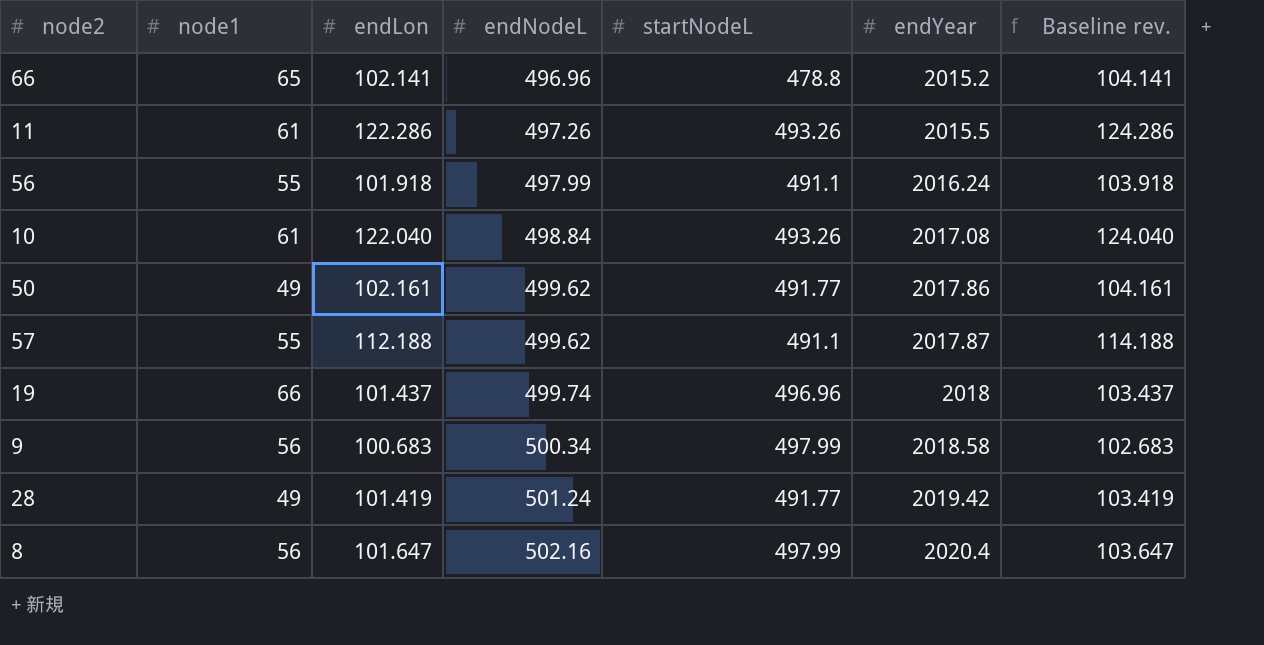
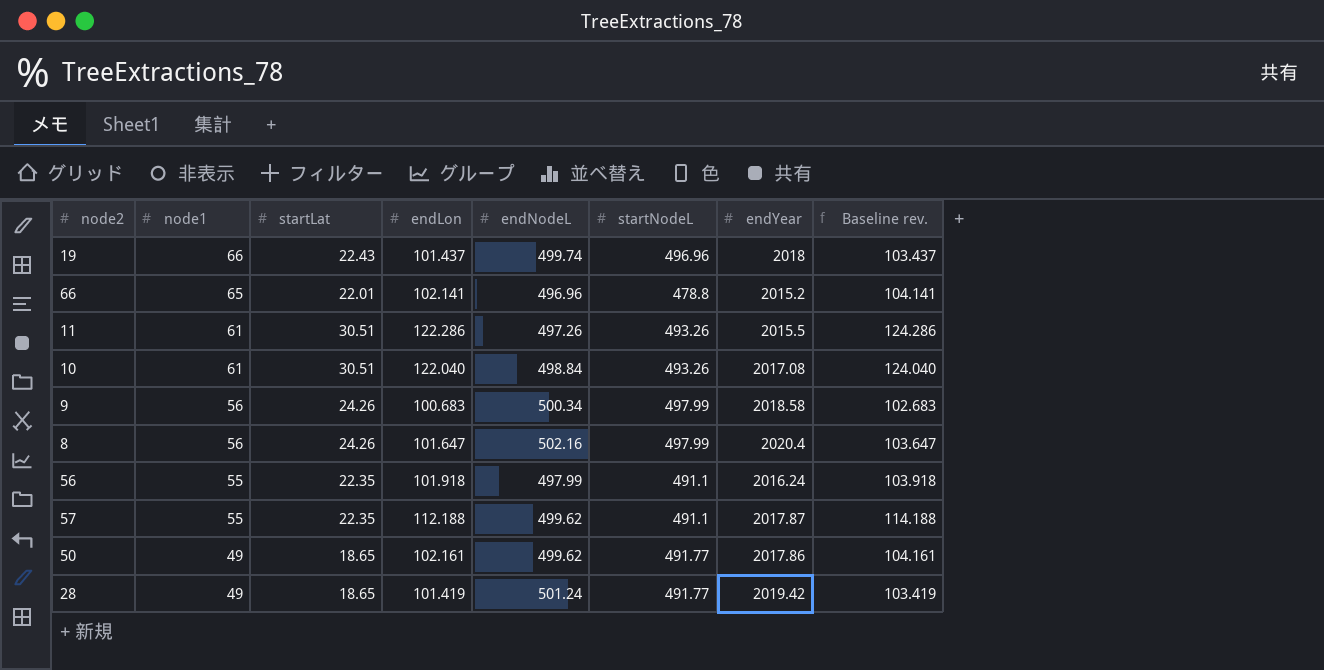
row order: endNodeL ascending -> node1 descending
column startLat | position: none -> 3

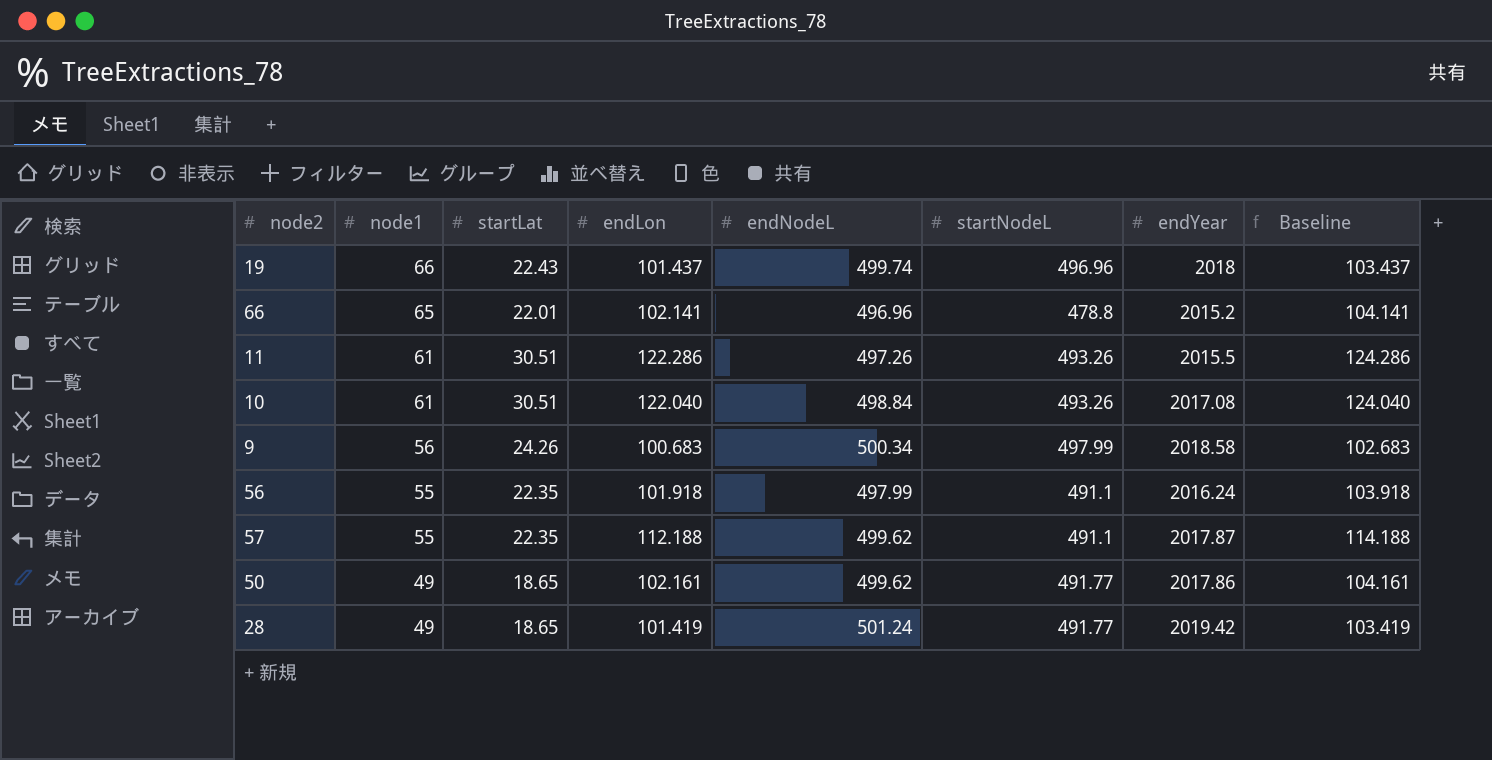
column name: Baseline rev. -> Baseline
row 8: 56 | 24.26 | 101.647 | 502.16 | 497.99 | 2020.4 | 103.647 -> none

